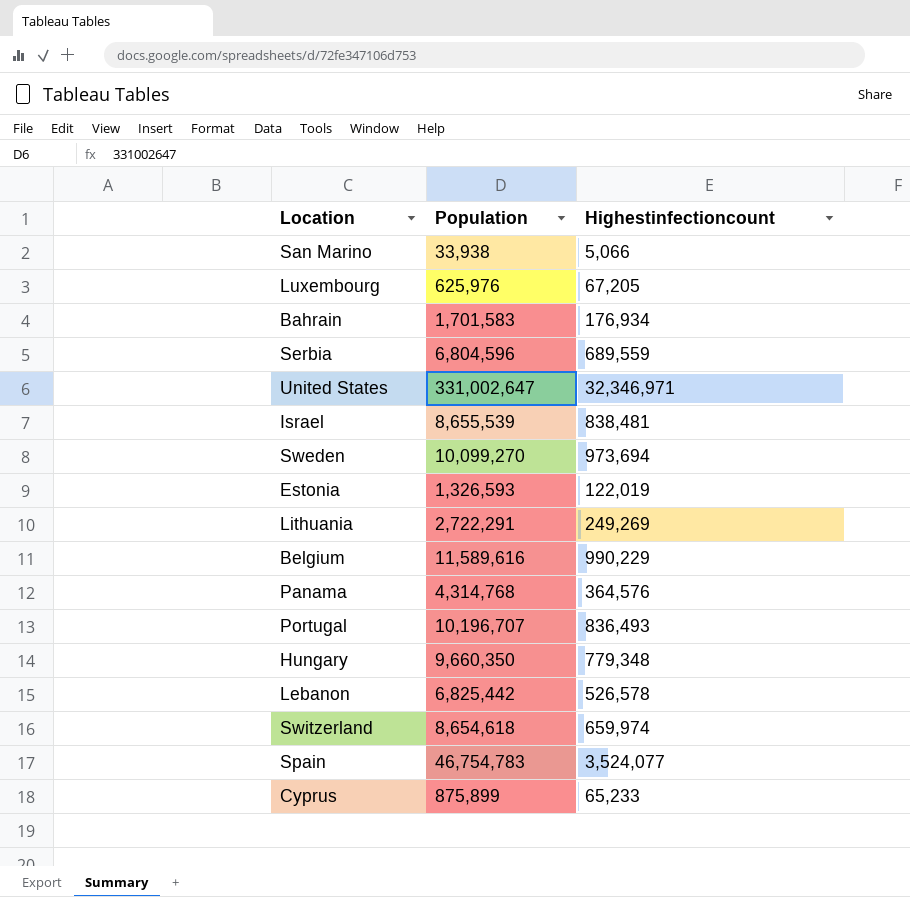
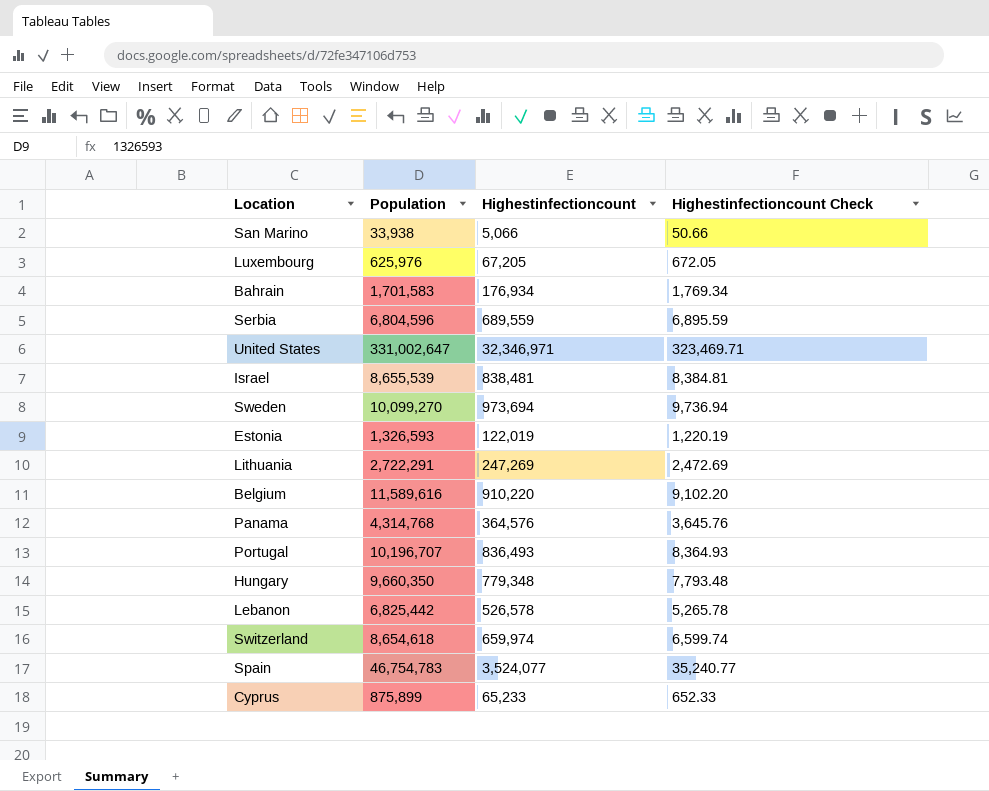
column Highestinfectioncount Check | formula: none -> [Highestinfectioncount] * 0.01
Lithuania | Highestinfectioncount: 249,269 -> 247,269
Belgium | Highestinfectioncount: 990,229 -> 910,220

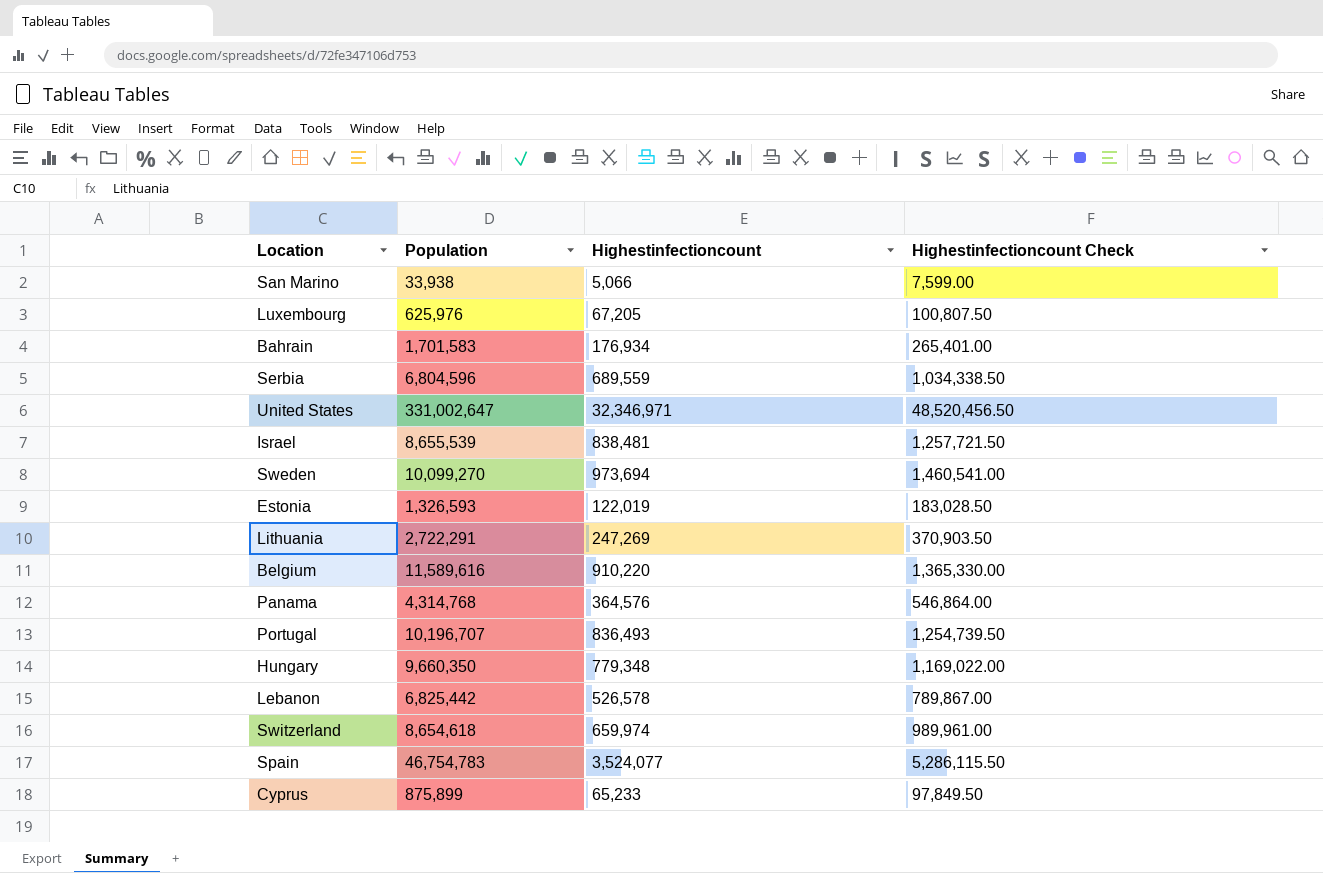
column Highestinfectioncount Check | formula: [Highestinfectioncount] * 0.01 -> [Highestinfectioncount] * 1.5

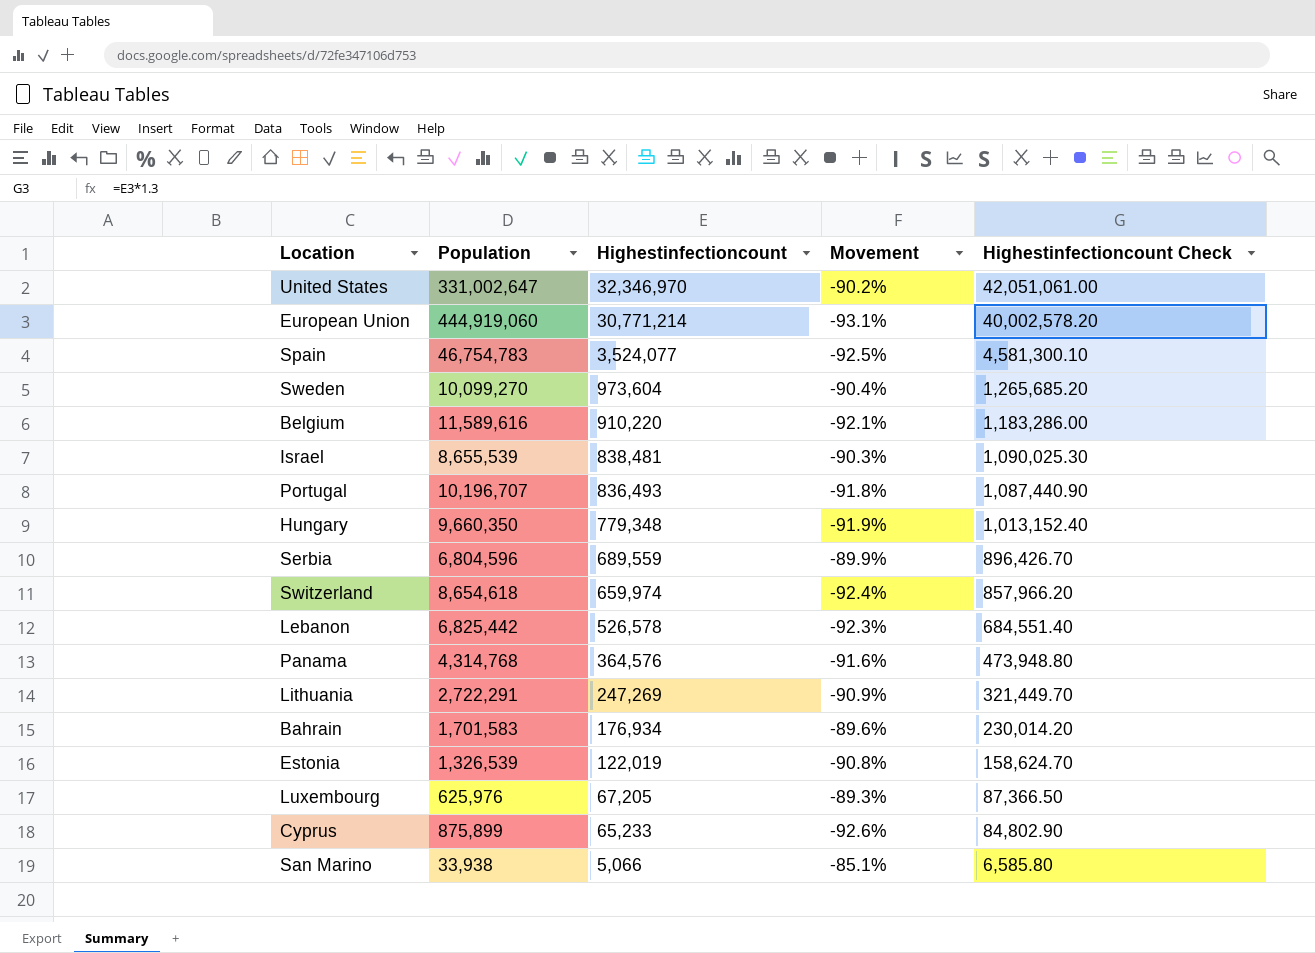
row order: none -> Highestinfectioncount descending
column Movement | formula: none -> ([Highestinfectioncount] - [Population]) / [Population]
column Highestinfectioncount Check | formula: [Highestinfectioncount] * 1.5 -> [Highestinfectioncount] * 1.3
United States | Highestinfectioncount: 32,346,971 -> 32,346,970
row European Union: none -> 444,919,060 | 30,771,214 | -93.1% | 40,002,578.20
Sweden | Highestinfectioncount: 973,694 -> 973,604
Estonia | Population: 1,326,593 -> 1,326,539

